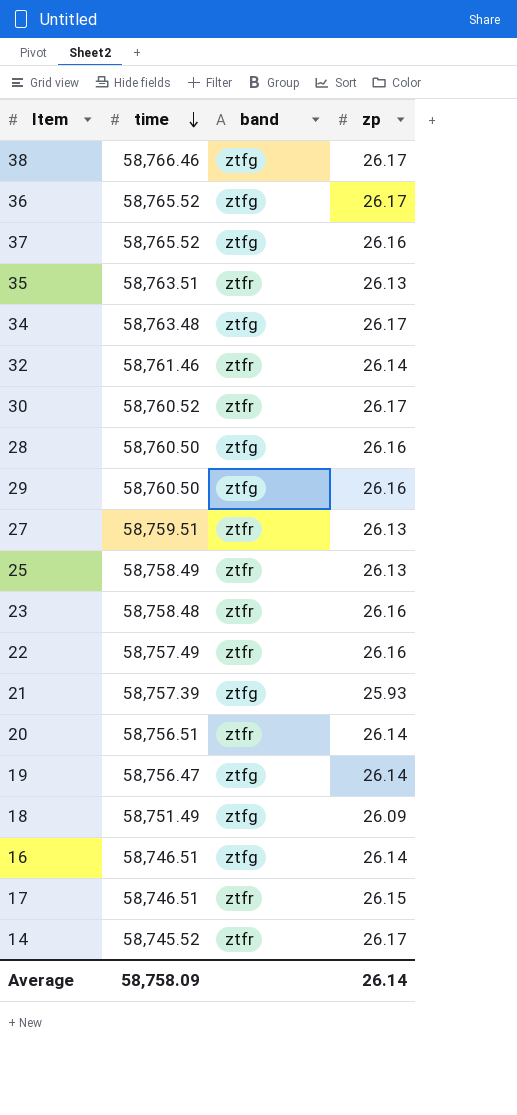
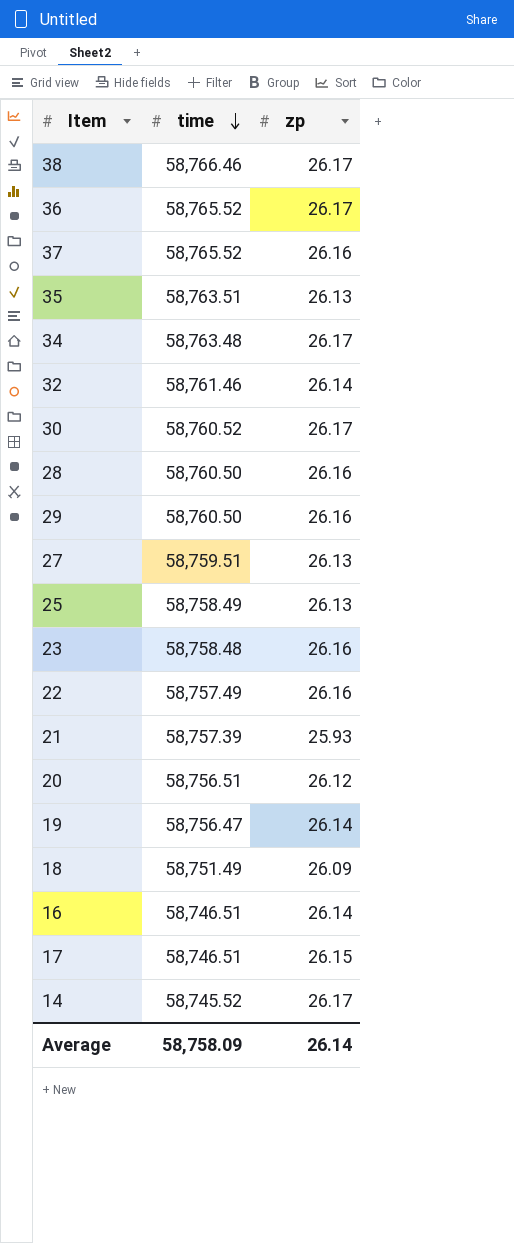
column band | position: 3 -> none
20 | zp: 26.14 -> 26.12

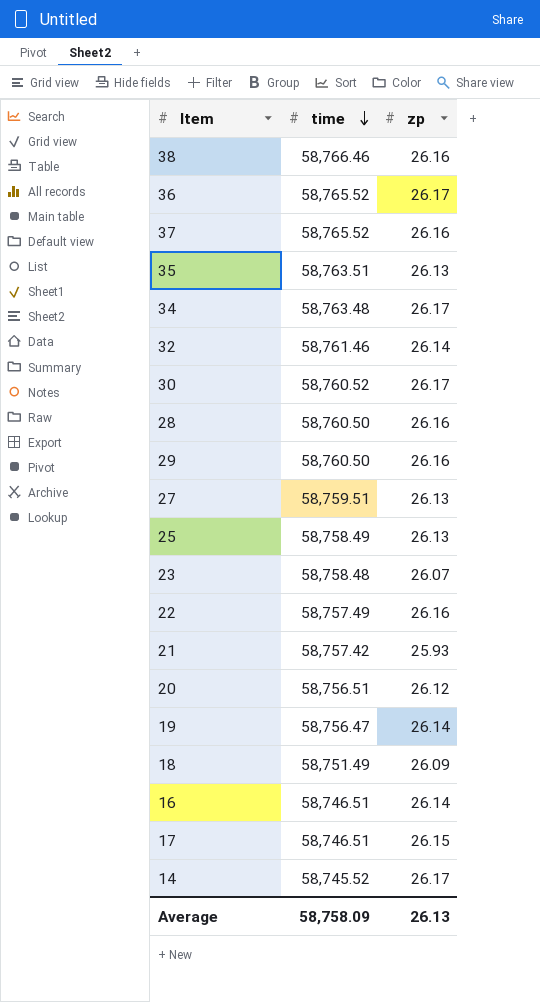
38 | zp: 26.17 -> 26.16
23 | zp: 26.16 -> 26.07
21 | time: 58,757.39 -> 58,757.42
Average | zp: 26.14 -> 26.13

